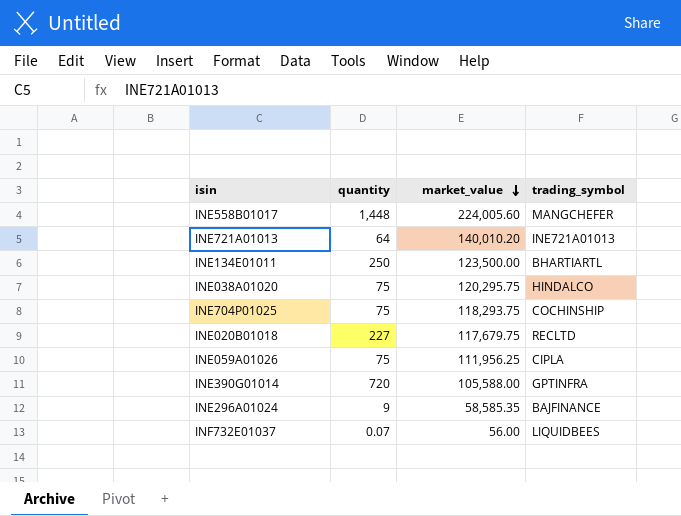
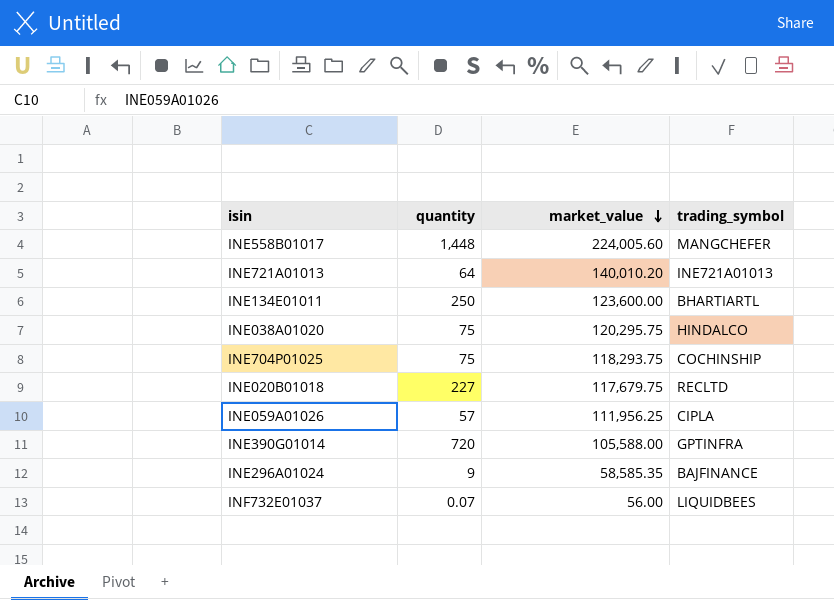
INE134E01011 | market_value: 123,500.00 -> 123,600.00
INE059A01026 | quantity: 75 -> 57

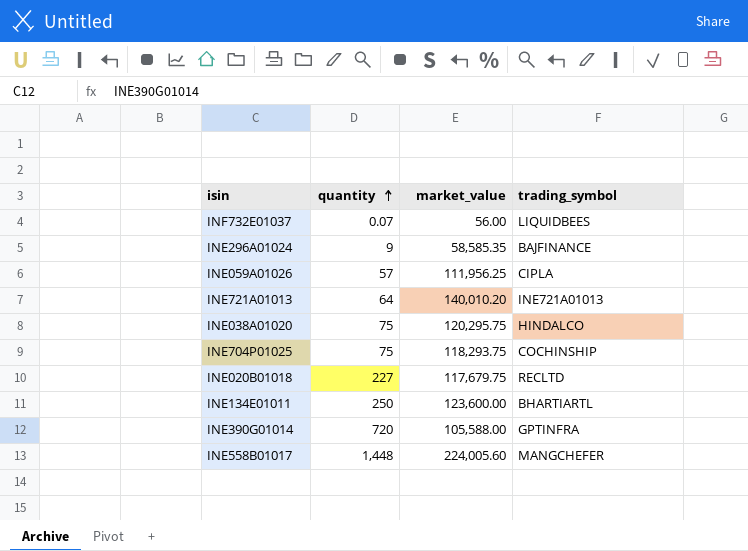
row order: market_value descending -> quantity ascending

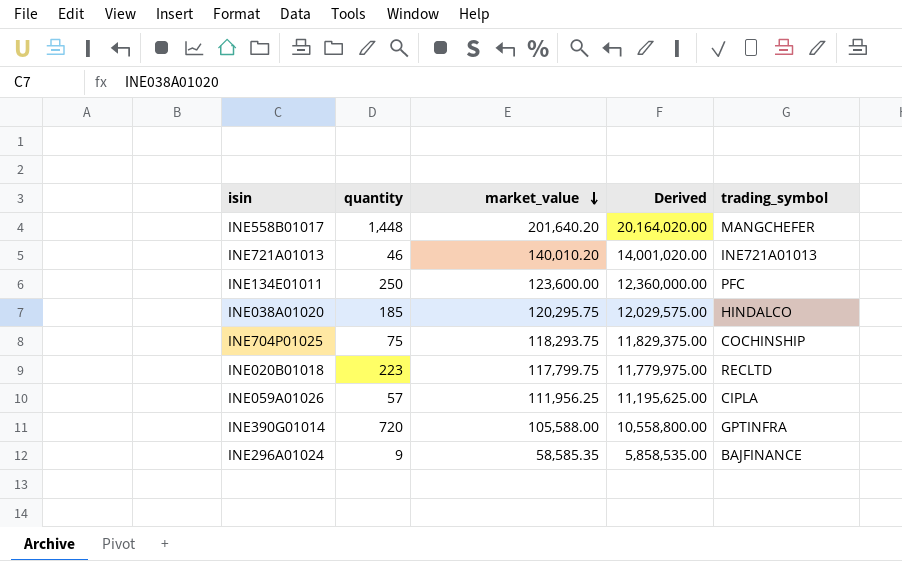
row order: quantity ascending -> market_value descending
column Derived | formula: none -> [market_value] * 100
row INF732E01037: 0.07 | 56.00 | LIQUIDBEES -> none
INE558B01017 | market_value: 224,005.60 -> 201,640.20
INE721A01013 | quantity: 64 -> 46
INE134E01011 | trading_symbol: BHARTIARTL -> PFC
INE038A01020 | quantity: 75 -> 185
INE020B01018 | quantity: 227 -> 223
INE020B01018 | market_value: 117,679.75 -> 117,799.75

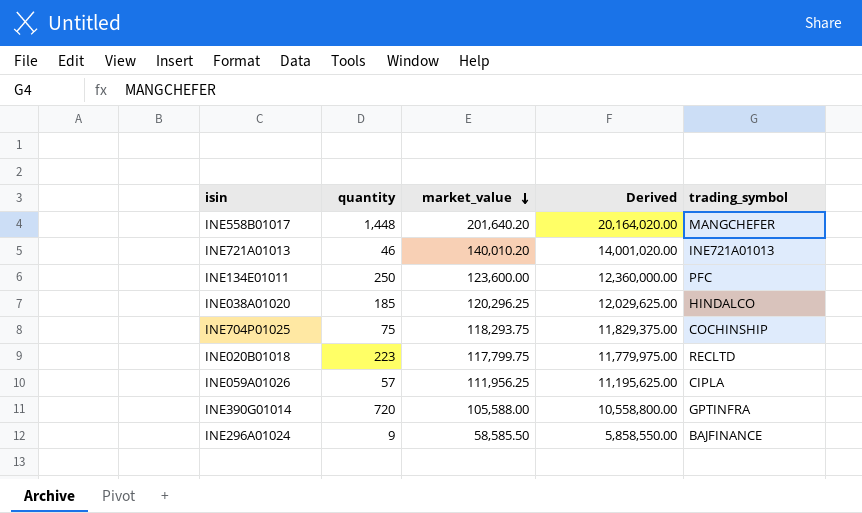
INE038A01020 | market_value: 120,295.75 -> 120,296.25
INE038A01020 | Derived: 12,029,575.00 -> 12,029,625.00
INE296A01024 | market_value: 58,585.35 -> 58,585.50
INE296A01024 | Derived: 5,858,535.00 -> 5,858,550.00

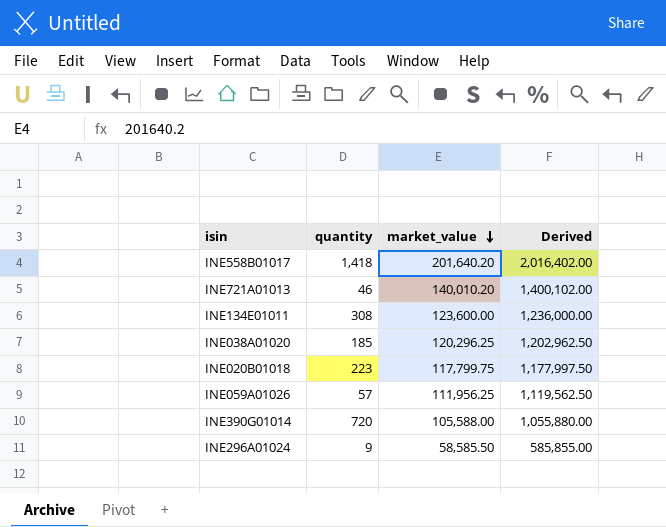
column trading_symbol | position: 5 -> none
column Derived | formula: [market_value] * 100 -> [market_value] * 10
row INE704P01025: 75 | 118,293.75 | 11,829,375.00 | COCHINSHIP -> none
INE558B01017 | quantity: 1,448 -> 1,418
INE134E01011 | quantity: 250 -> 308

